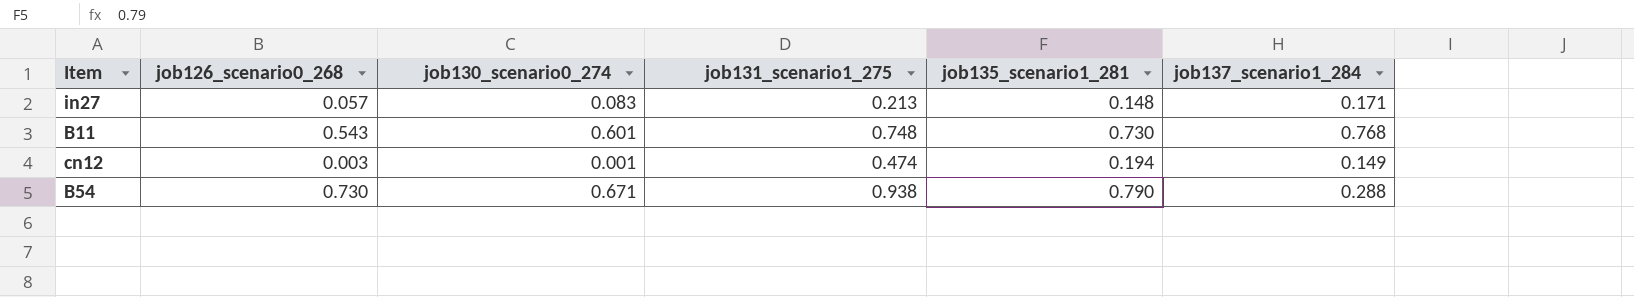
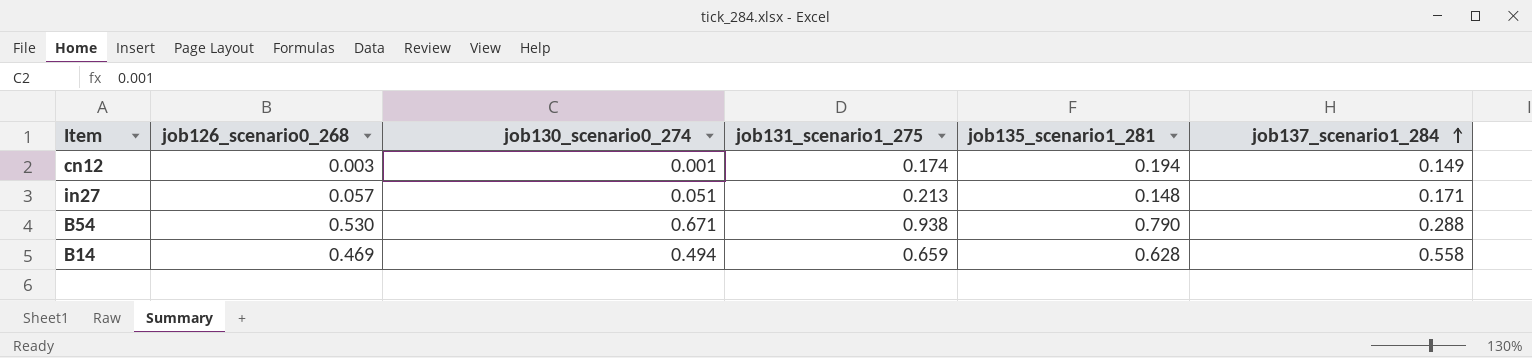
row order: none -> job137_scenario1_284 ascending
row B11: 0.543 | 0.601 | 0.748 | 0.730 | 0.768 -> none
cn12 | job131_scenario1_275: 0.474 -> 0.174
in27 | job130_scenario0_274: 0.083 -> 0.051
B54 | job126_scenario0_268: 0.730 -> 0.530
row B14: none -> 0.469 | 0.494 | 0.659 | 0.628 | 0.558

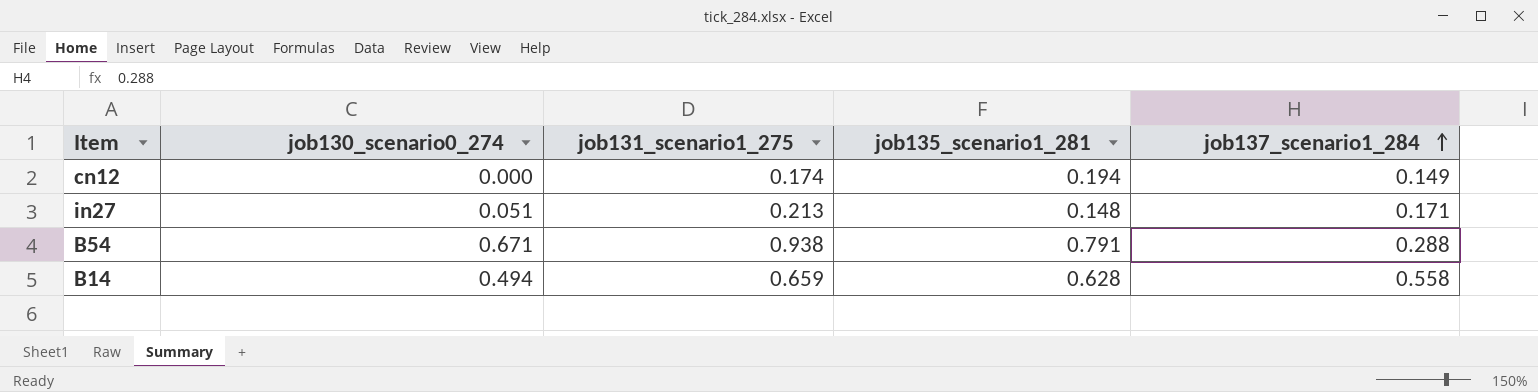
column job126_scenario0_268 | position: 2 -> none
cn12 | job130_scenario0_274: 0.001 -> 0.000
B54 | job135_scenario1_281: 0.790 -> 0.791

